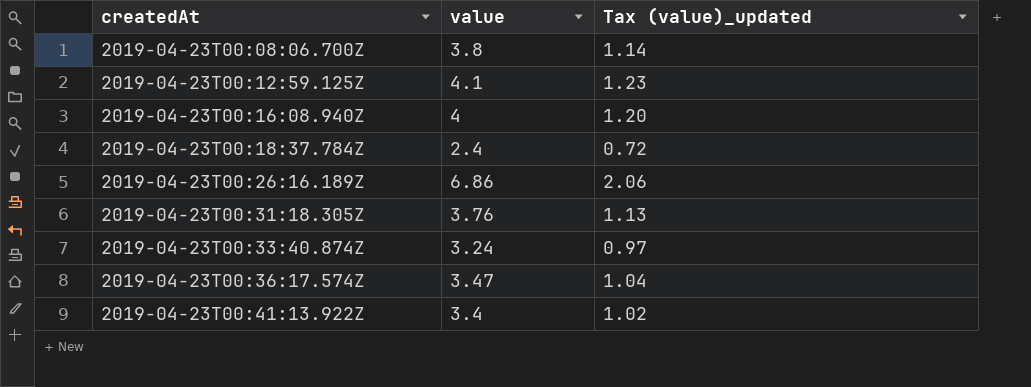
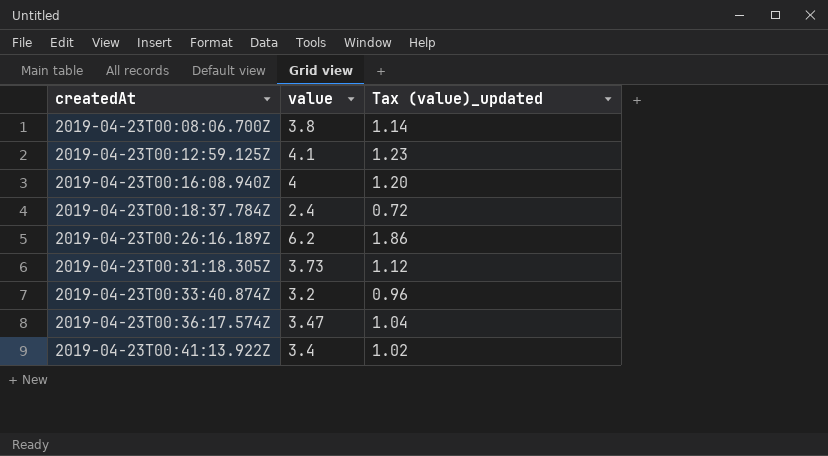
2019-04-23T00:26:16.189Z | value: 6.86 -> 6.2
2019-04-23T00:26:16.189Z | Tax (value)_updated: 2.06 -> 1.86
2019-04-23T00:31:18.305Z | value: 3.76 -> 3.73
2019-04-23T00:31:18.305Z | Tax (value)_updated: 1.13 -> 1.12
2019-04-23T00:33:40.874Z | value: 3.24 -> 3.2
2019-04-23T00:33:40.874Z | Tax (value)_updated: 0.97 -> 0.96

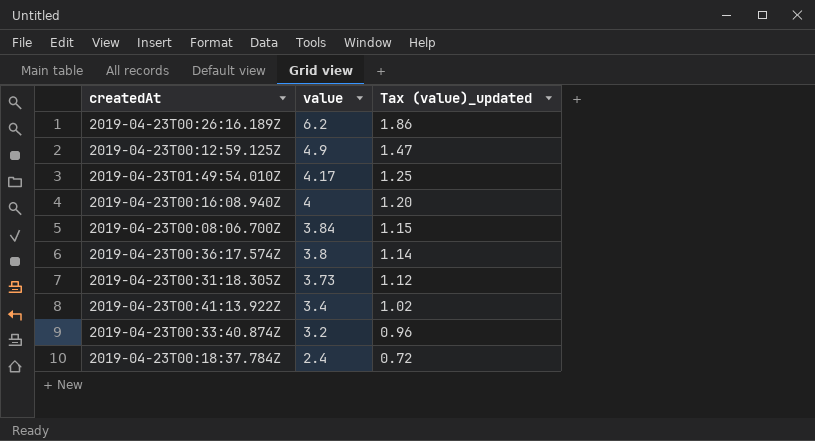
row order: createdAt ascending -> value descending
2019-04-23T00:12:59.125Z | value: 4.1 -> 4.9
2019-04-23T00:12:59.125Z | Tax (value)_updated: 1.23 -> 1.47
row 2019-04-23T01:49:54.010Z: none -> 4.17 | 1.25
2019-04-23T00:08:06.700Z | value: 3.8 -> 3.84
2019-04-23T00:08:06.700Z | Tax (value)_updated: 1.14 -> 1.15
2019-04-23T00:36:17.574Z | value: 3.47 -> 3.8
2019-04-23T00:36:17.574Z | Tax (value)_updated: 1.04 -> 1.14

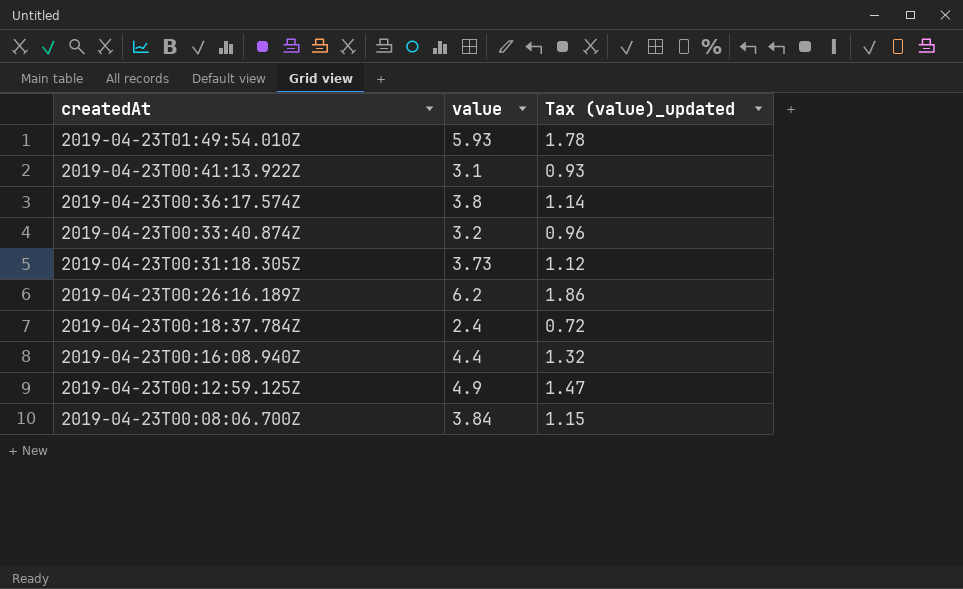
row order: value descending -> createdAt descending
2019-04-23T01:49:54.010Z | value: 4.17 -> 5.93
2019-04-23T01:49:54.010Z | Tax (value)_updated: 1.25 -> 1.78
2019-04-23T00:41:13.922Z | value: 3.4 -> 3.1
2019-04-23T00:41:13.922Z | Tax (value)_updated: 1.02 -> 0.93
2019-04-23T00:16:08.940Z | value: 4 -> 4.4
2019-04-23T00:16:08.940Z | Tax (value)_updated: 1.20 -> 1.32

